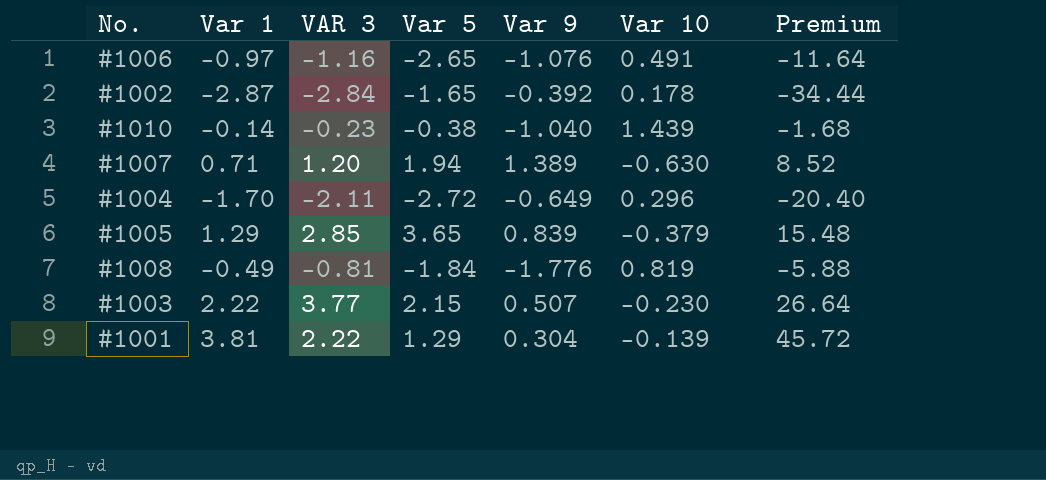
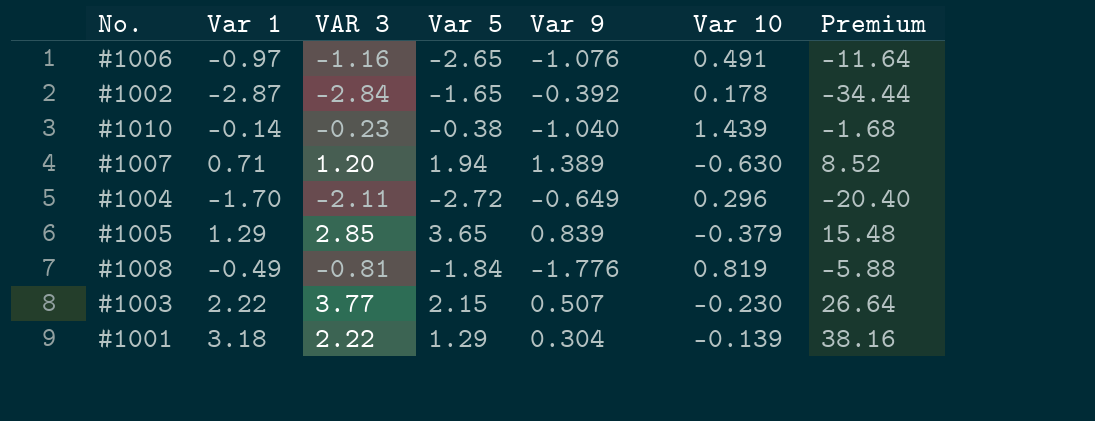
#1001 | Var 1: 3.81 -> 3.18
#1001 | Premium: 45.72 -> 38.16

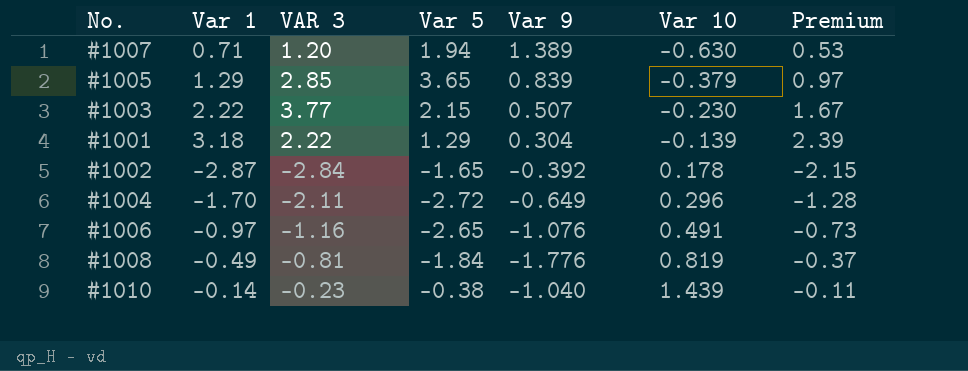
row order: none -> Var 10 ascending
column Premium | formula: [Var 1] * 12 -> [Var 1] * 0.75

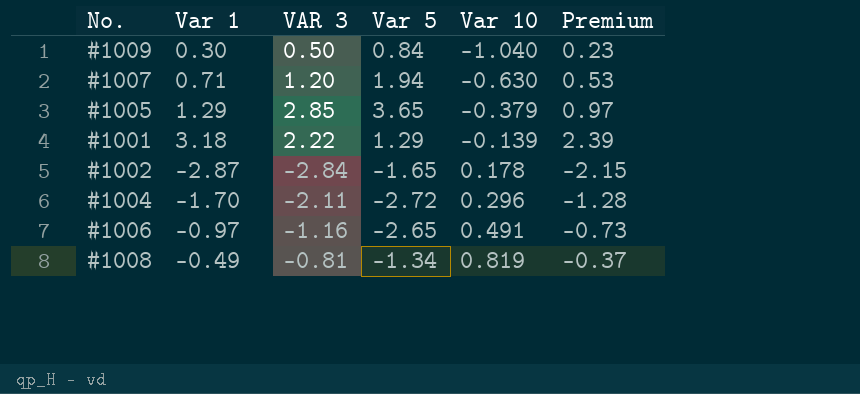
column Var 9 | position: 5 -> none
row #1003: 2.22 | 3.77 | 2.15 | 0.507 | -0.230 | 1.67 -> none
row #1010: -0.14 | -0.23 | -0.38 | -1.040 | 1.439 | -0.11 -> none
row #1009: none -> 0.30 | 0.50 | 0.84 | -1.040 | 0.23
#1008 | Var 5: -1.84 -> -1.34

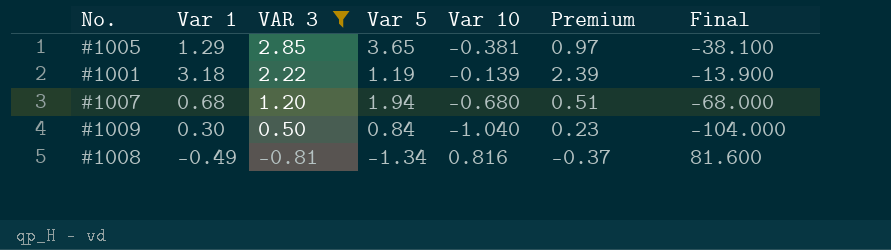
filter: none -> VAR 3 >= -0.81
row order: Var 10 ascending -> VAR 3 descending
column Final | formula: none -> [Var 10] * 100
#1005 | Var 10: -0.379 -> -0.381
#1001 | Var 5: 1.29 -> 1.19
#1007 | Var 1: 0.71 -> 0.68
#1007 | Var 10: -0.630 -> -0.680
#1007 | Premium: 0.53 -> 0.51
#1008 | Var 10: 0.819 -> 0.816

